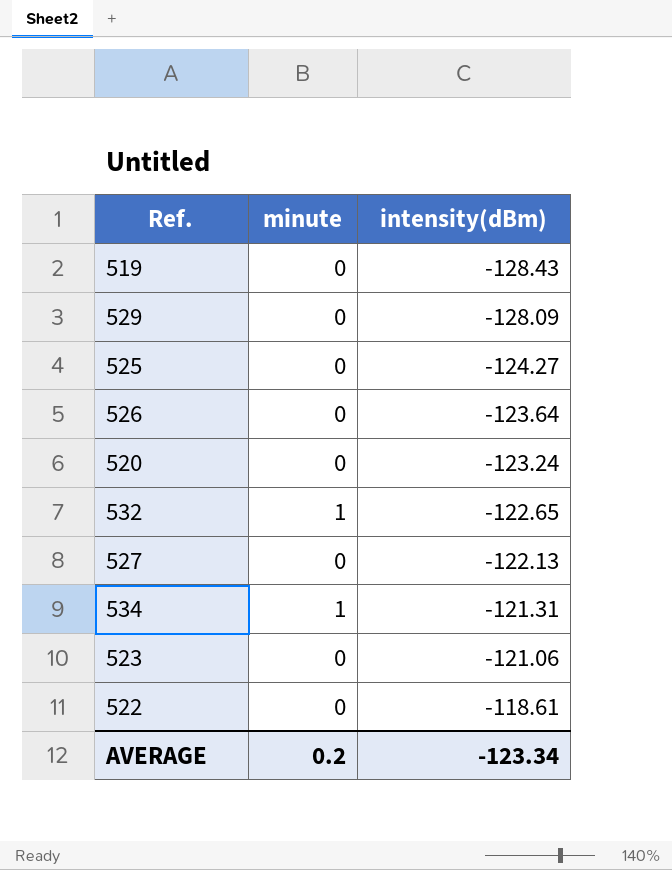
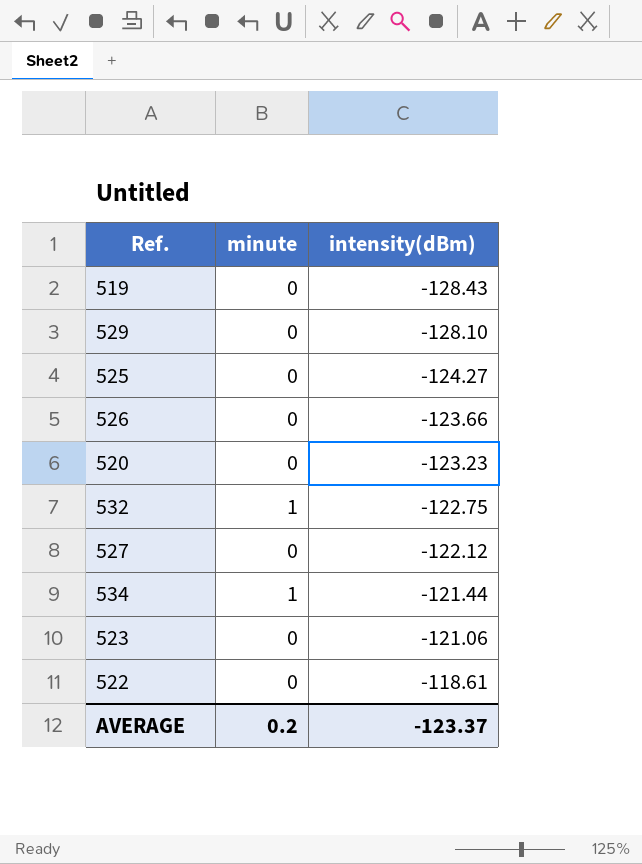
529 | intensity(dBm): -128.09 -> -128.10
526 | intensity(dBm): -123.64 -> -123.66
520 | intensity(dBm): -123.24 -> -123.23
532 | intensity(dBm): -122.65 -> -122.75
527 | intensity(dBm): -122.13 -> -122.12
534 | intensity(dBm): -121.31 -> -121.44
AVERAGE | intensity(dBm): -123.34 -> -123.37

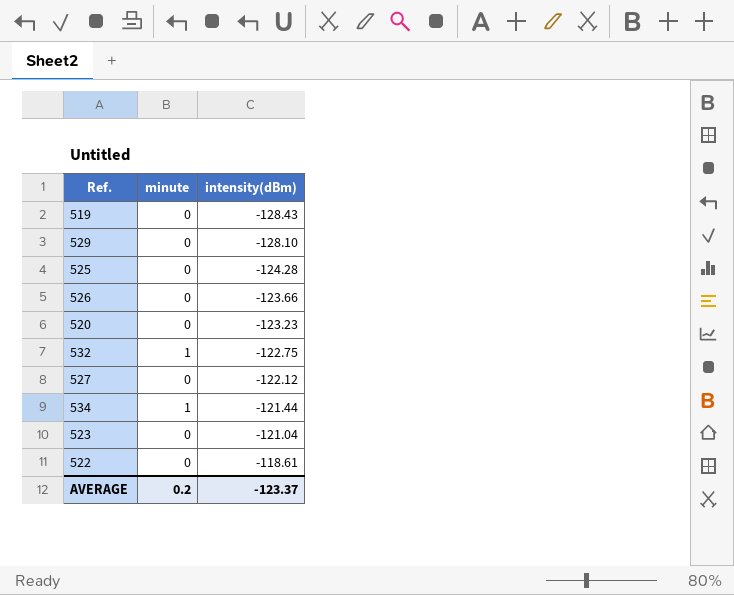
525 | intensity(dBm): -124.27 -> -124.28
523 | intensity(dBm): -121.06 -> -121.04

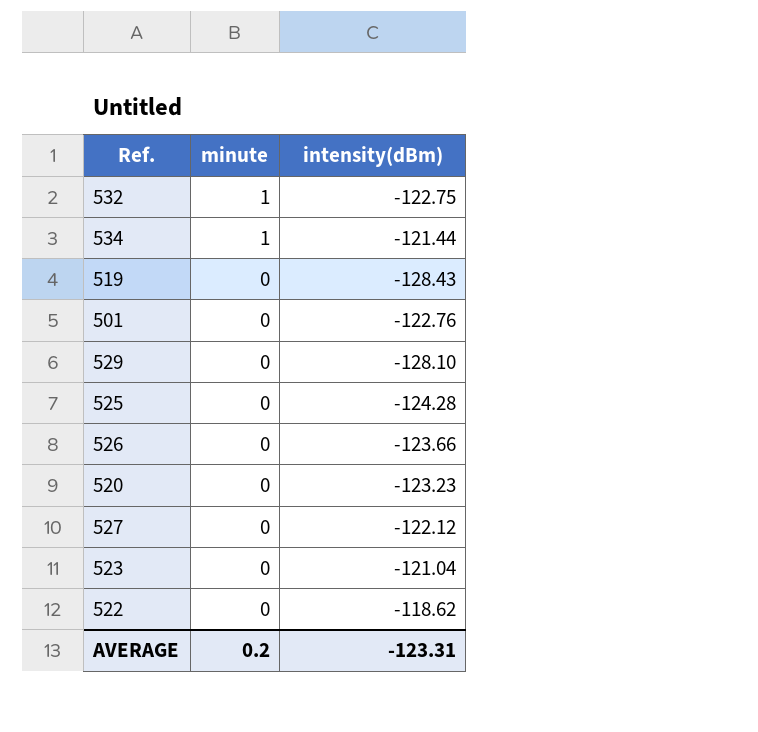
row order: intensity(dBm) ascending -> minute descending
row 501: none -> 0 | -122.76
522 | intensity(dBm): -118.61 -> -118.62
AVERAGE | intensity(dBm): -123.37 -> -123.31

